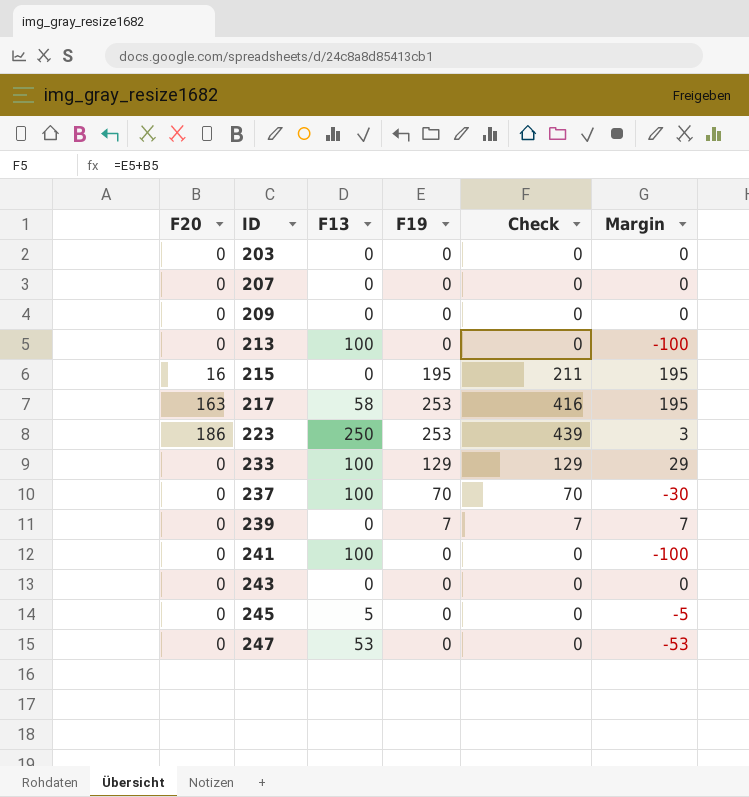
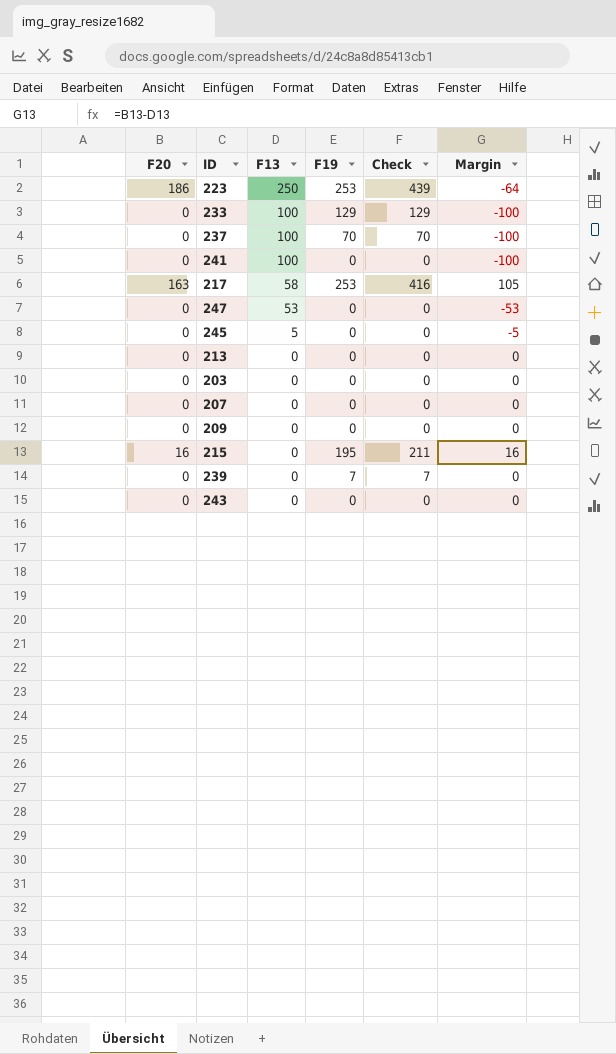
row order: ID ascending -> F13 descending
column Margin | formula: [F19] - [F13] -> [F20] - [F13]
213 | F13: 100 -> 0

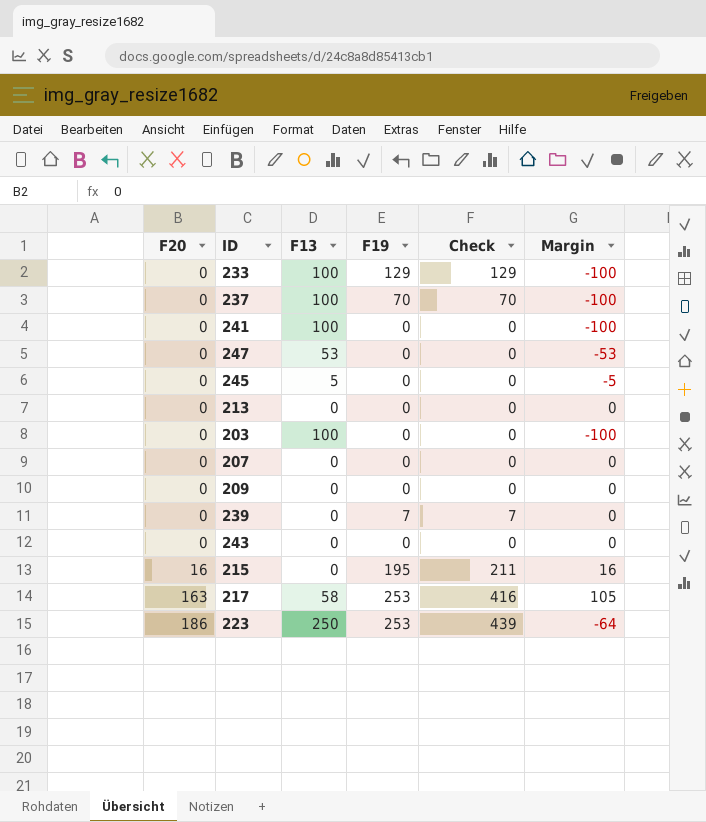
row order: F13 descending -> F20 ascending
203 | F13: 0 -> 100
203 | Margin: 0 -> -100

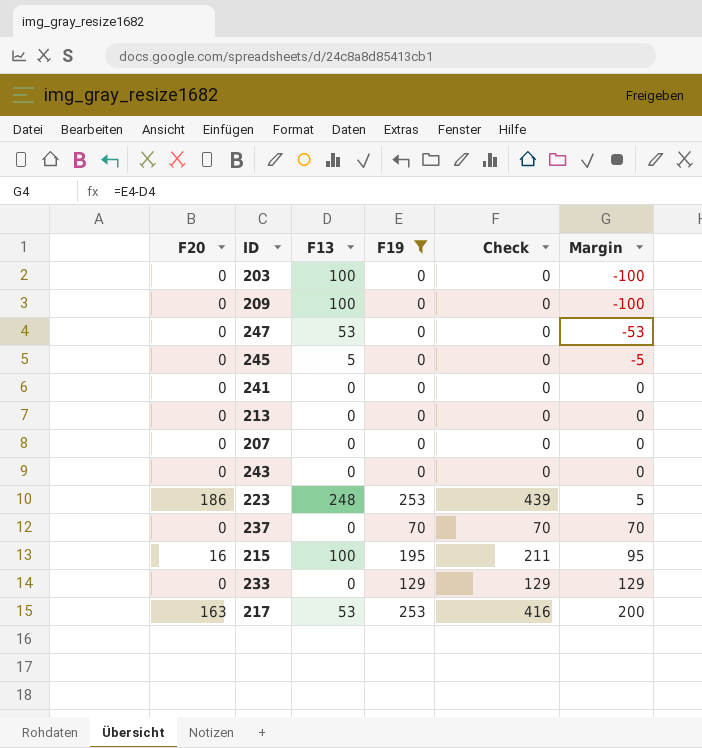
filter: none -> F19 != 7
row order: F20 ascending -> Margin ascending
column Margin | formula: [F20] - [F13] -> [F19] - [F13]
209 | F13: 0 -> 100
241 | F13: 100 -> 0
223 | F13: 250 -> 248
237 | F13: 100 -> 0
215 | F13: 0 -> 100
233 | F13: 100 -> 0
217 | F13: 58 -> 53

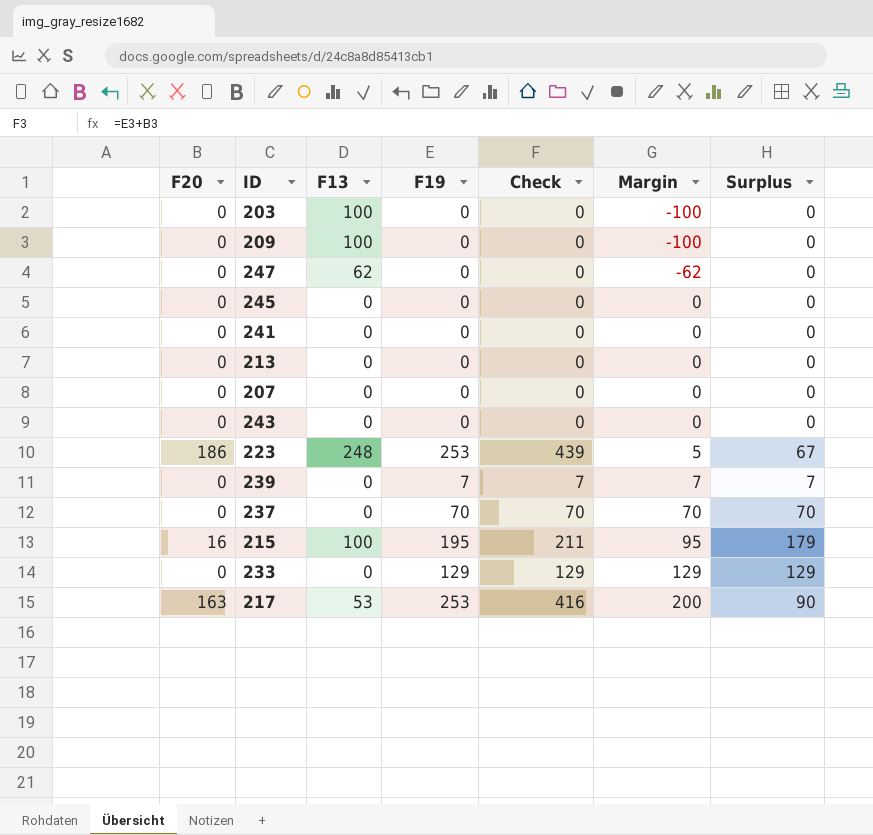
filter: F19 != 7 -> none
column Surplus | formula: none -> [F19] - [F20]
247 | F13: 53 -> 62
247 | Margin: -53 -> -62
245 | F13: 5 -> 0
245 | Margin: -5 -> 0

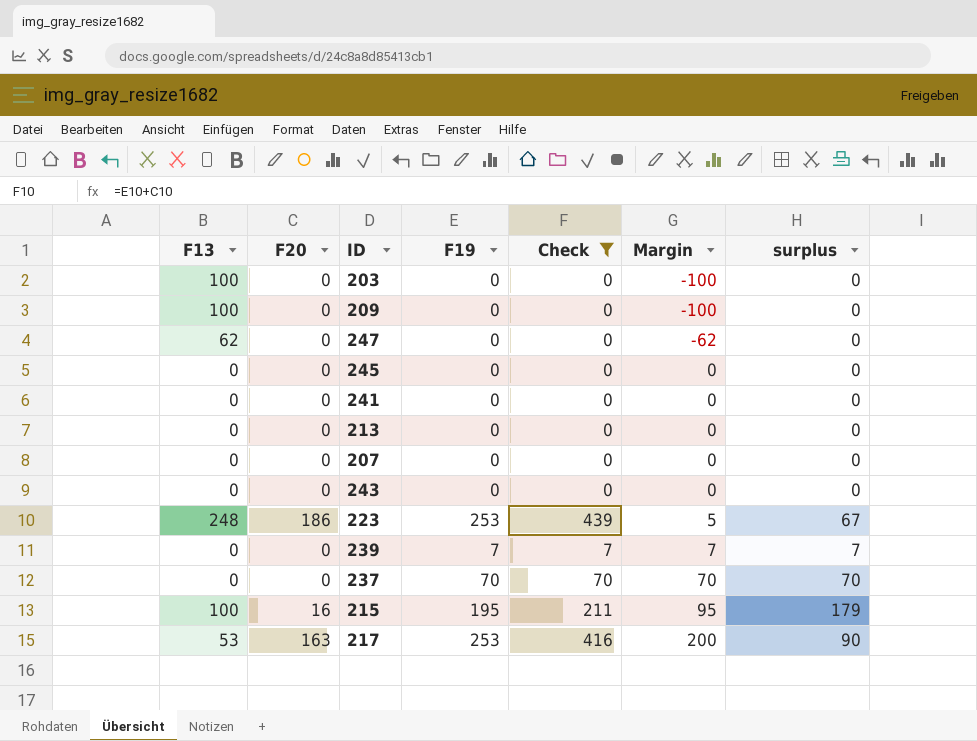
filter: none -> Check != 129
column F13 | position: 3 -> 1
column name: Surplus -> surplus

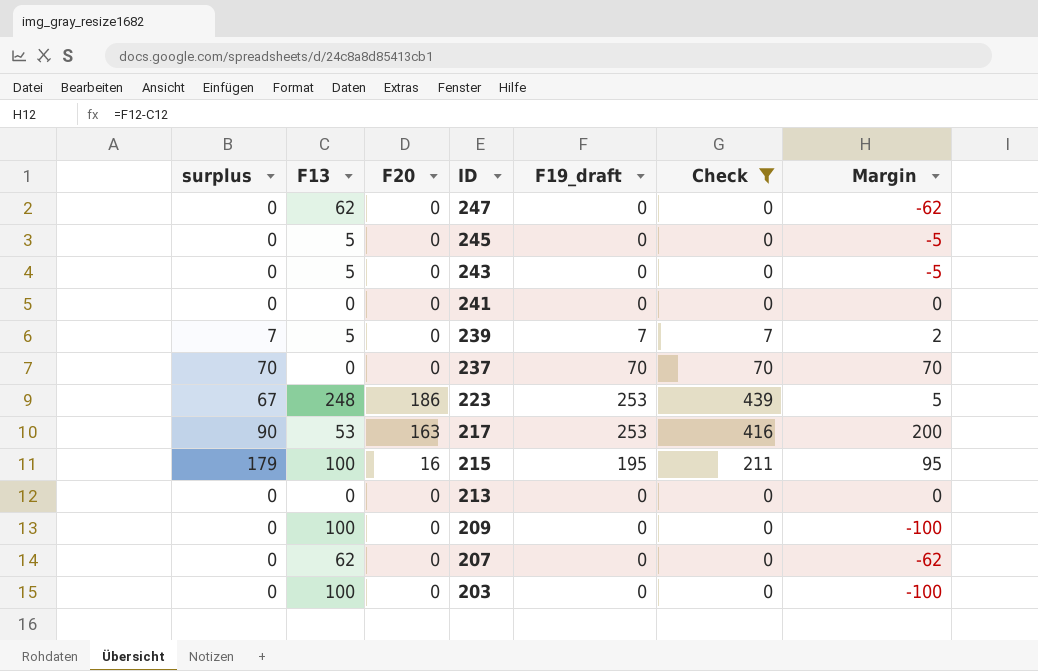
row order: Margin ascending -> ID descending
column surplus | position: 7 -> 1
column name: F19 -> F19_draft
245 | F13: 0 -> 5
245 | Margin: 0 -> -5
243 | F13: 0 -> 5
243 | Margin: 0 -> -5
239 | F13: 0 -> 5
239 | Margin: 7 -> 2
207 | F13: 0 -> 62
207 | Margin: 0 -> -62

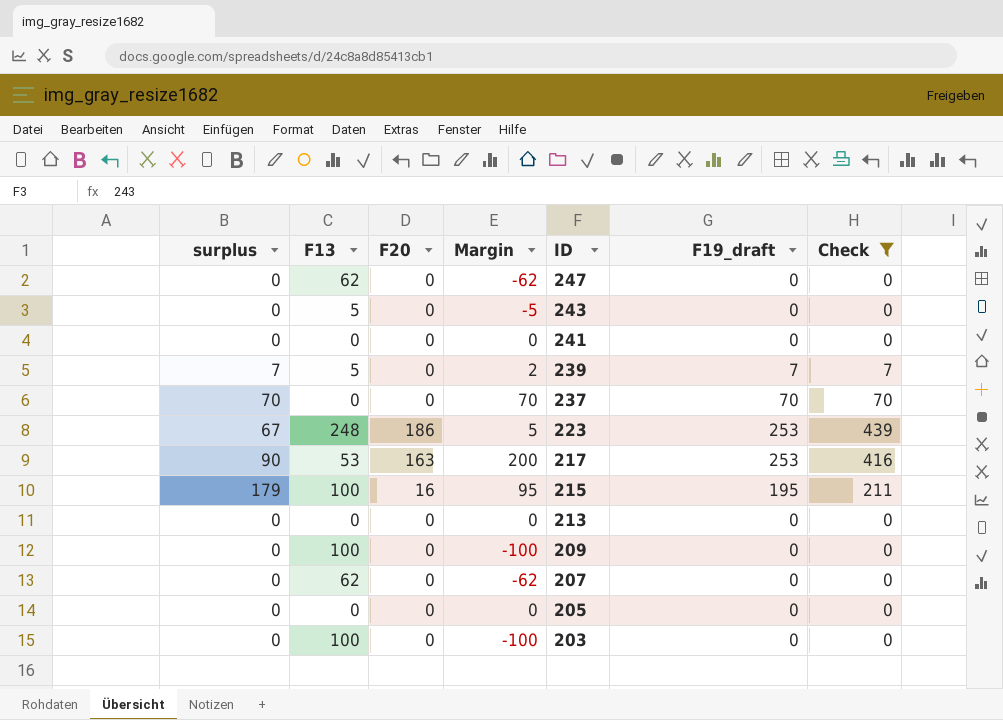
column Margin | position: 7 -> 4
row 245: 0 | 5 | 0 | 0 | 0 | -5 -> none
row 205: none -> 0 | 0 | 0 | 0 | 0 | 0

